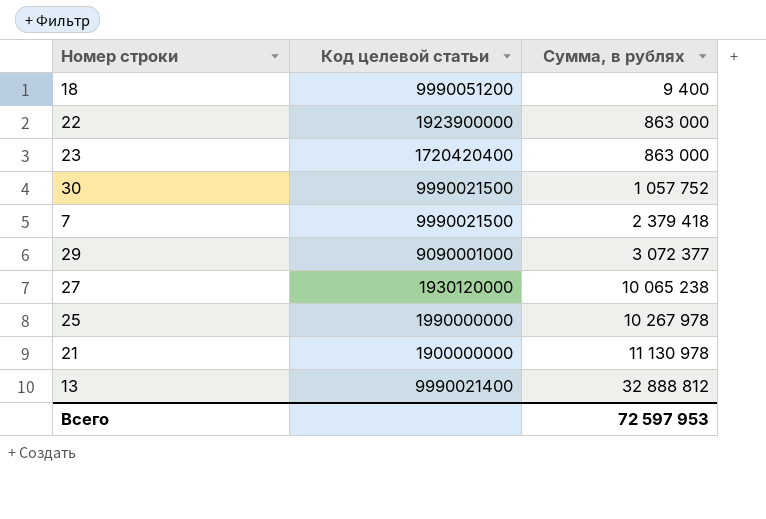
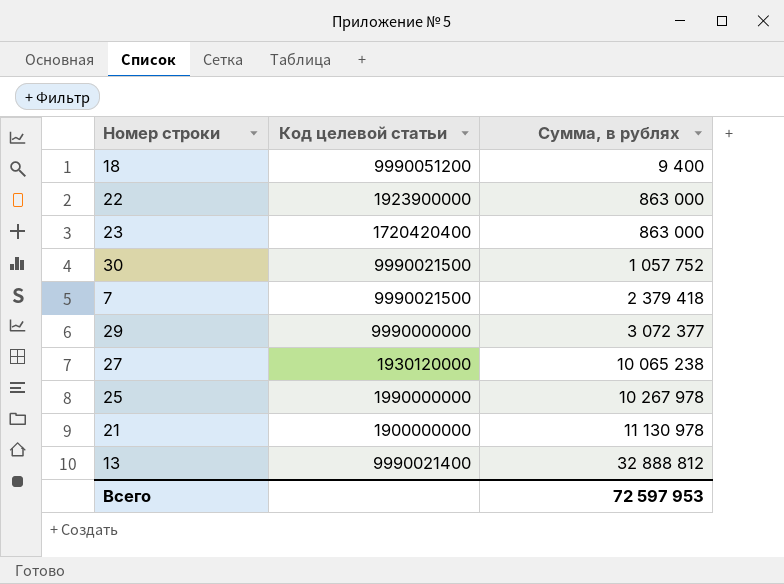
29 | Код целевой статьи: 9090001000 -> 9990000000

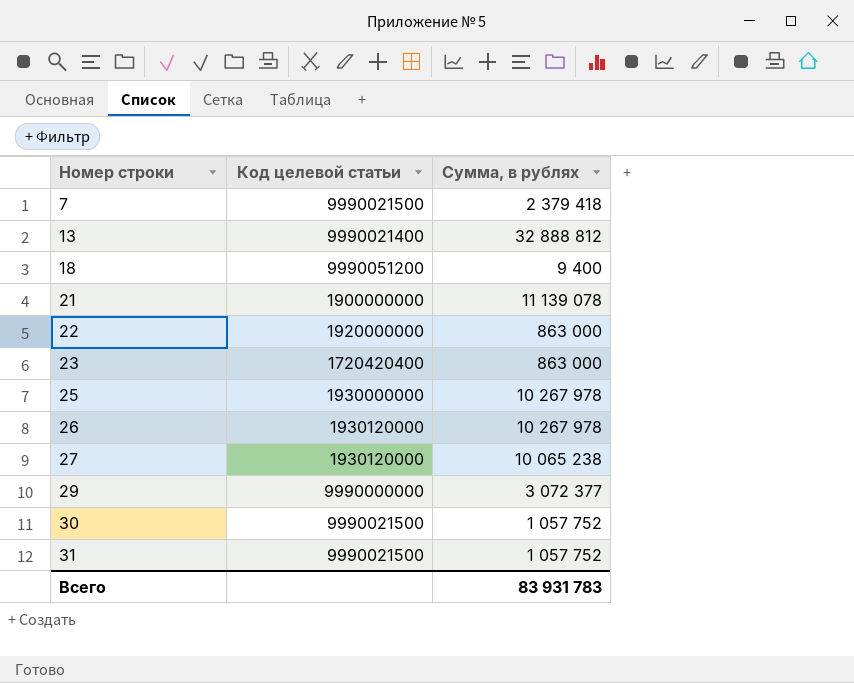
row order: Сумма, в рублях ascending -> Номер строки ascending
21 | Сумма, в рублях: 11 130 978 -> 11 139 078
22 | Код целевой статьи: 1923900000 -> 1920000000
25 | Код целевой статьи: 1990000000 -> 1930000000
row 26: none -> 1930120000 | 10 267 978
row 31: none -> 9990021500 | 1 057 752
Всего | Сумма, в рублях: 72 597 953 -> 83 931 783

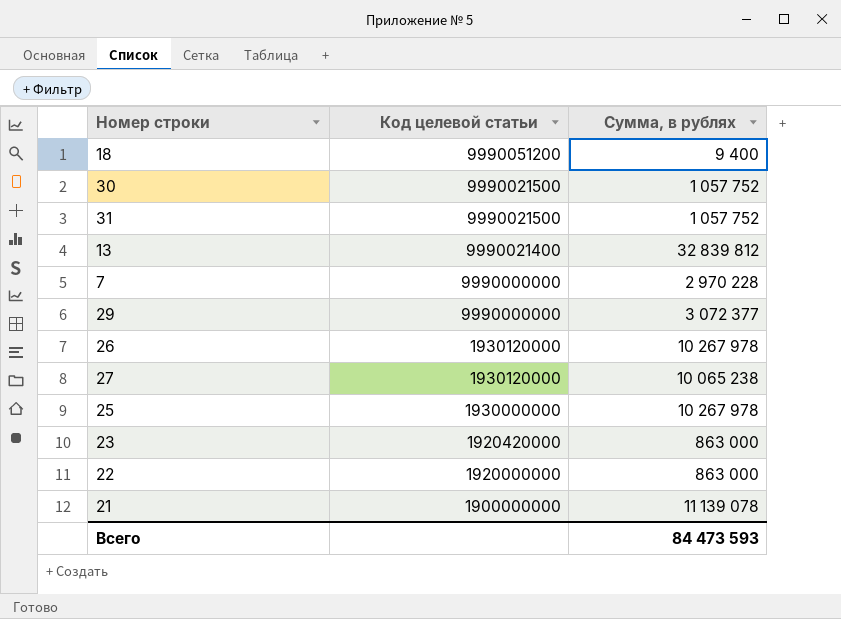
row order: Номер строки ascending -> Код целевой статьи descending
13 | Сумма, в рублях: 32 888 812 -> 32 839 812
7 | Код целевой статьи: 9990021500 -> 9990000000
7 | Сумма, в рублях: 2 379 418 -> 2 970 228
23 | Код целевой статьи: 1720420400 -> 1920420000
Всего | Сумма, в рублях: 83 931 783 -> 84 473 593

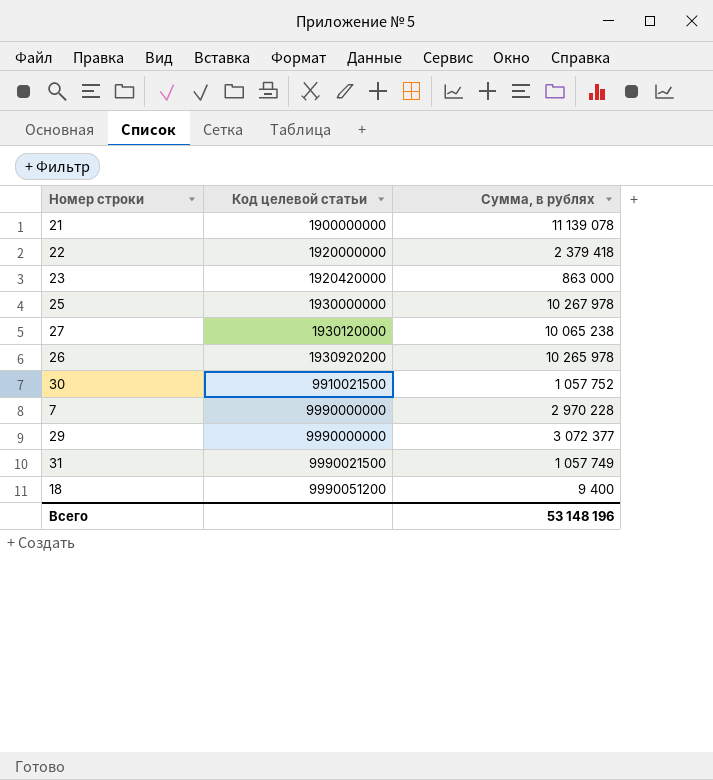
row order: Код целевой статьи descending -> Код целевой статьи ascending
row 13: 9990021400 | 32 839 812 -> none
22 | Сумма, в рублях: 863 000 -> 2 379 418
26 | Код целевой статьи: 1930120000 -> 1930920200
26 | Сумма, в рублях: 10 267 978 -> 10 265 978
30 | Код целевой статьи: 9990021500 -> 9910021500
31 | Сумма, в рублях: 1 057 752 -> 1 057 749
Всего | Сумма, в рублях: 84 473 593 -> 53 148 196

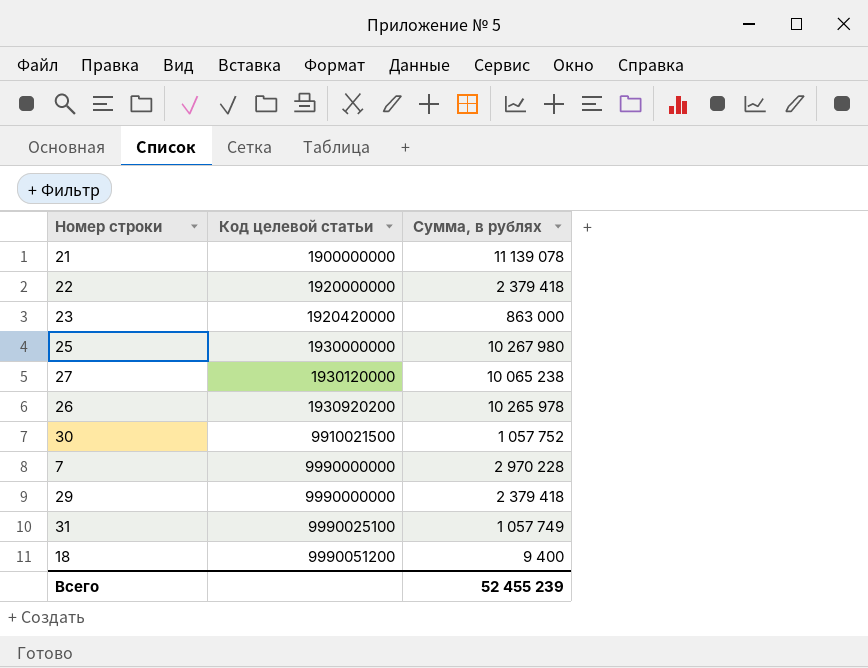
25 | Сумма, в рублях: 10 267 978 -> 10 267 980
29 | Сумма, в рублях: 3 072 377 -> 2 379 418
31 | Код целевой статьи: 9990021500 -> 9990025100
Всего | Сумма, в рублях: 53 148 196 -> 52 455 239

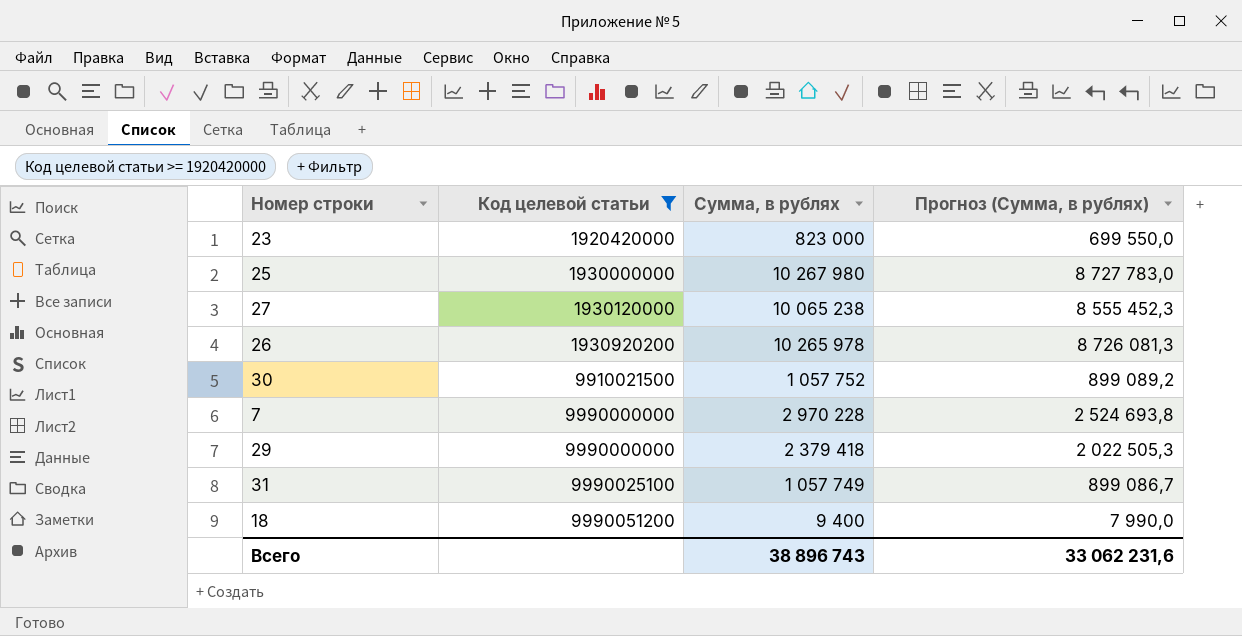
filter: none -> Код целевой статьи >= 1920420000
column Прогноз (Сумма, в рублях) | formula: none -> [Сумма, в рублях] * 0,85
23 | Сумма, в рублях: 863 000 -> 823 000
Всего | Сумма, в рублях: 52 455 239 -> 38 896 743

